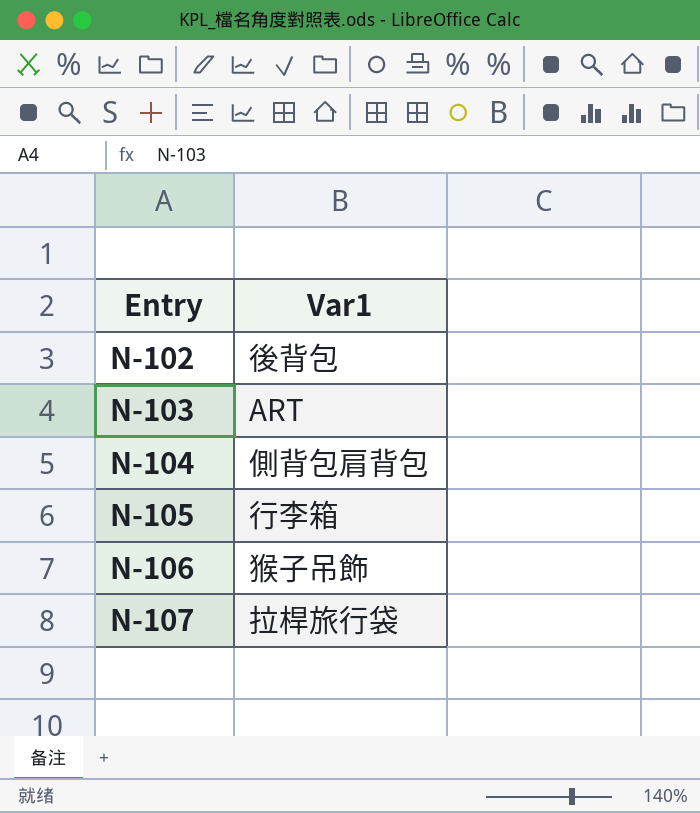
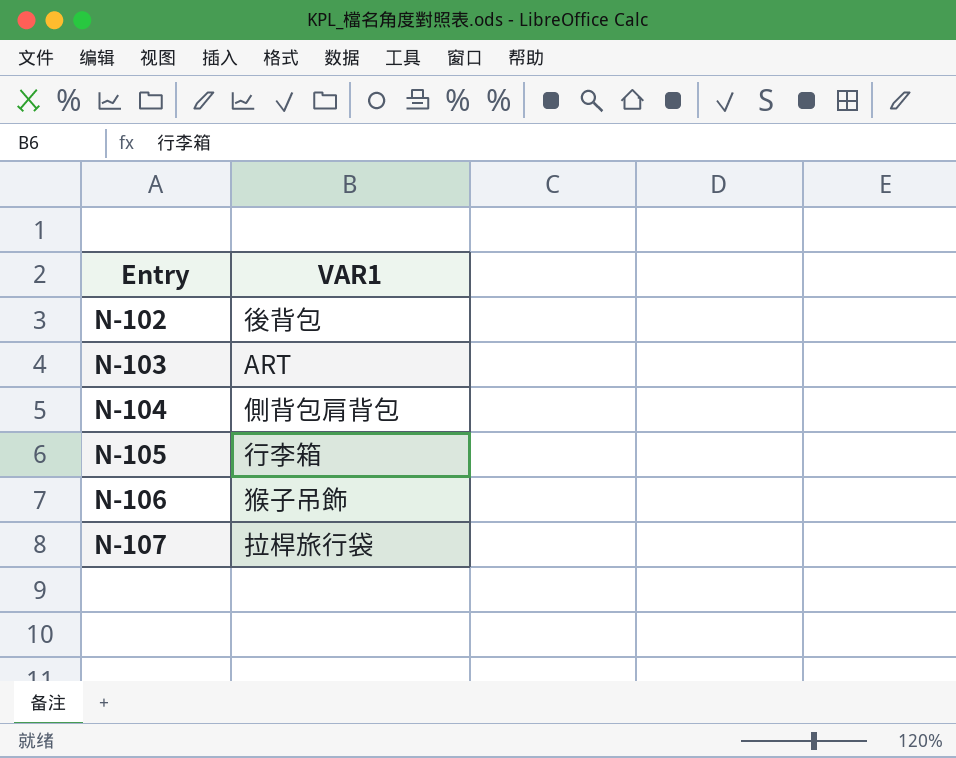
column name: Var1 -> VAR1

